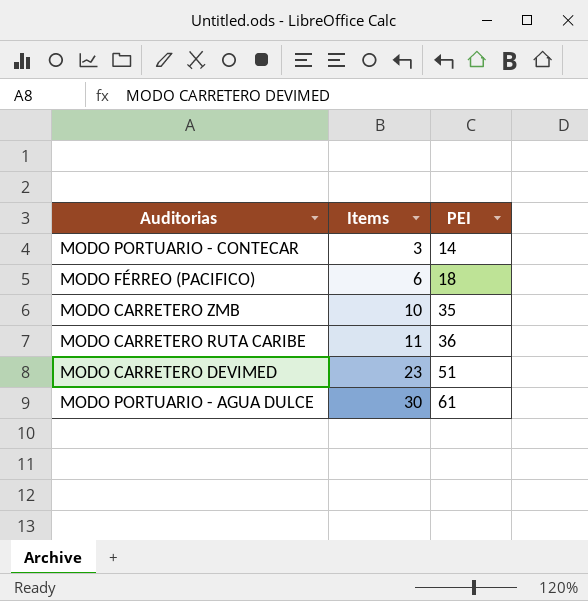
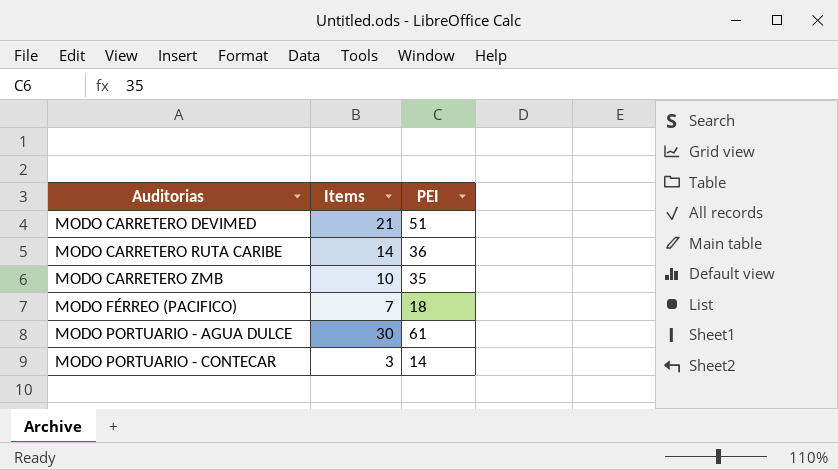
row order: Items ascending -> Auditorias ascending
MODO CARRETERO DEVIMED | Items: 23 -> 21
MODO CARRETERO RUTA CARIBE | Items: 11 -> 14
MODO FÉRREO (PACIFICO) | Items: 6 -> 7

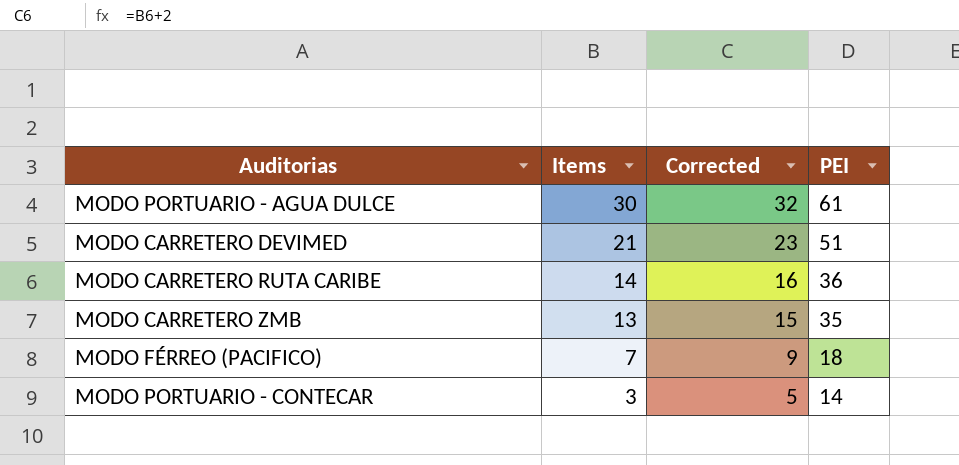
row order: Auditorias ascending -> Items descending
column Corrected | formula: none -> [Items] + 2
MODO CARRETERO ZMB | Items: 10 -> 13

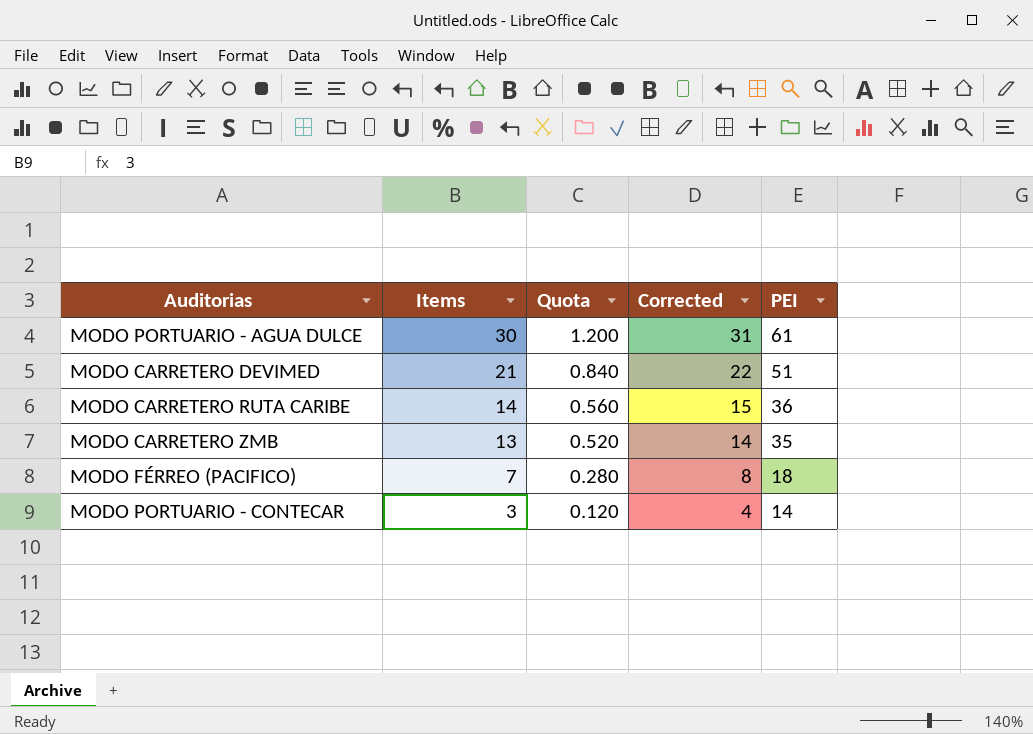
column Quota | formula: none -> [Items] * 0.04
column Corrected | formula: [Items] + 2 -> [Items] + 1

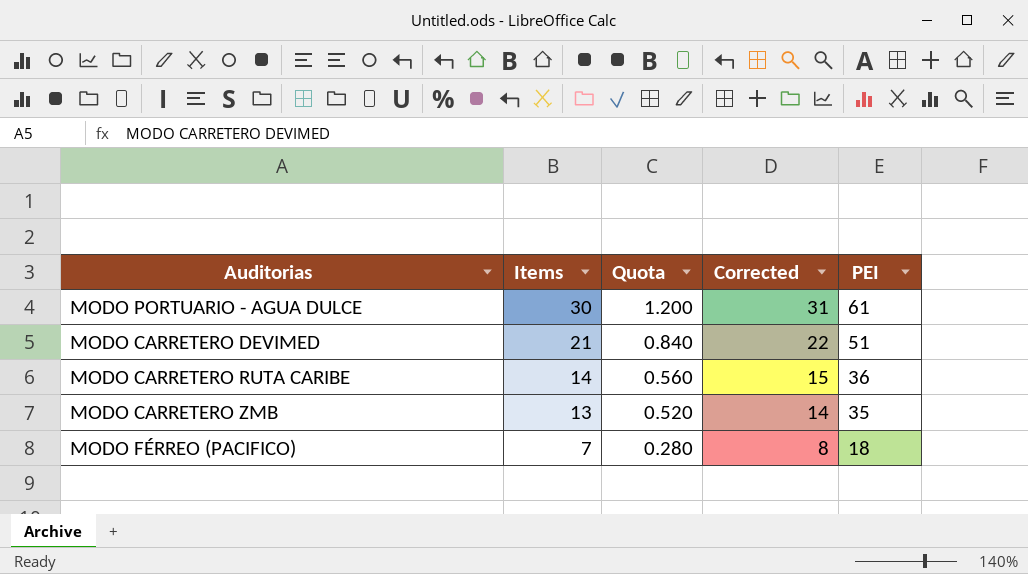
row MODO PORTUARIO - CONTECAR: 3 | 0.120 | 4 | 14 -> none

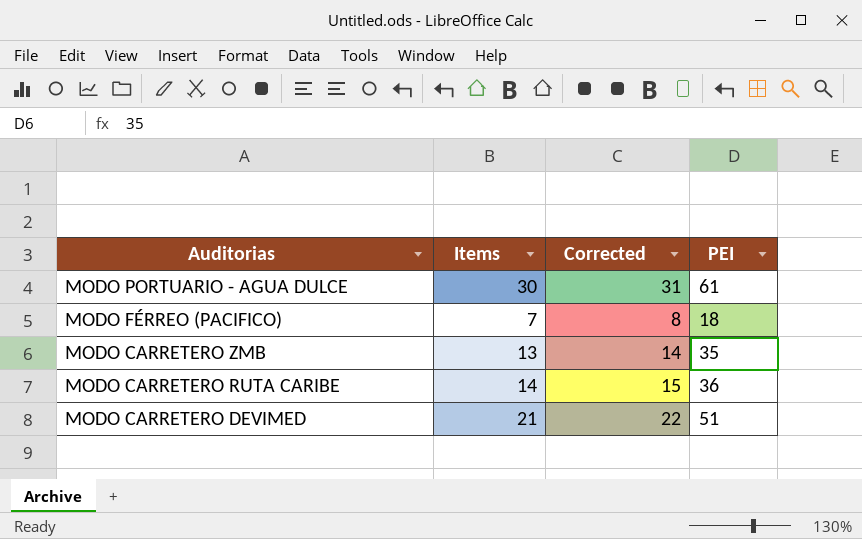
row order: Items descending -> Auditorias descending
column Quota | formula: [Items] * 0.04 -> none

